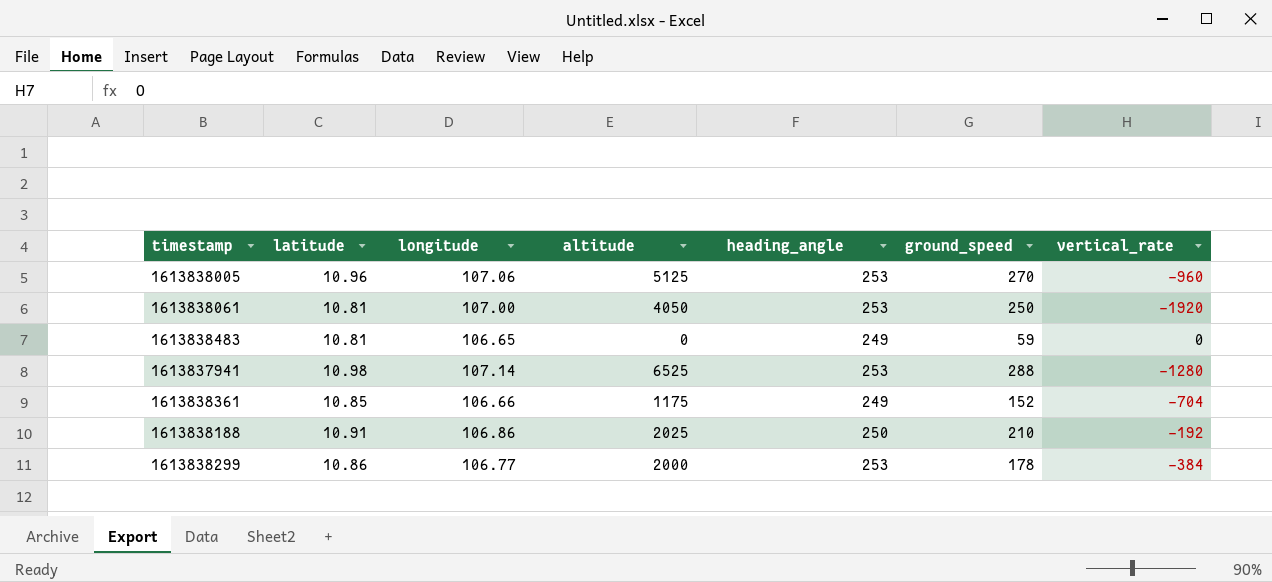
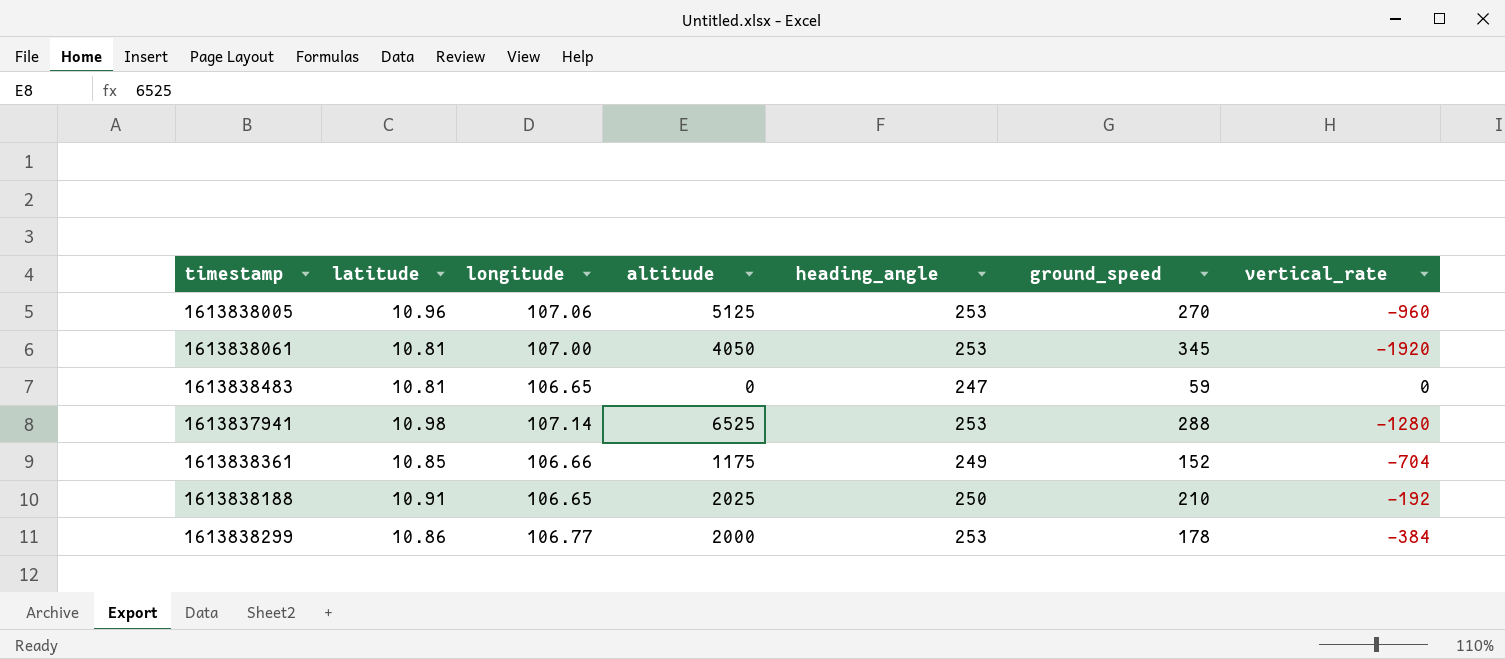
1613838061 | ground_speed: 250 -> 345
1613838483 | heading_angle: 249 -> 247
1613838188 | longitude: 106.86 -> 106.65

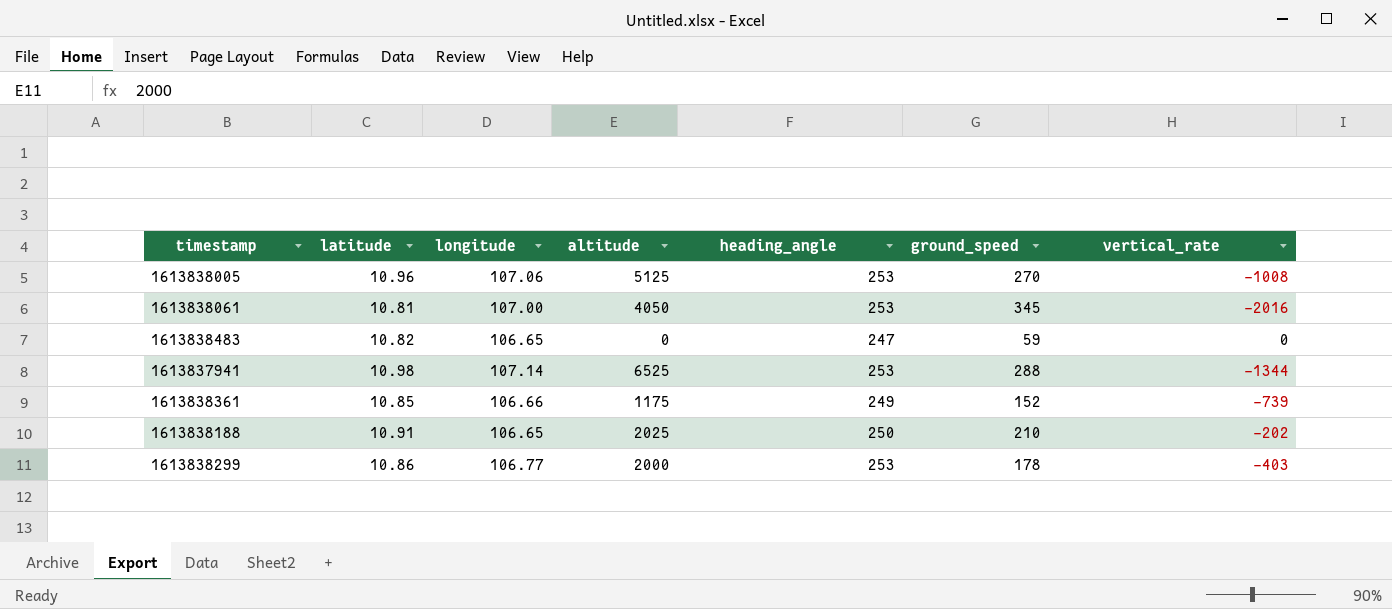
1613838005 | vertical_rate: -960 -> -1008
1613838061 | vertical_rate: -1920 -> -2016
1613838483 | latitude: 10.81 -> 10.82
1613837941 | vertical_rate: -1280 -> -1344
1613838361 | vertical_rate: -704 -> -739
1613838188 | vertical_rate: -192 -> -202
1613838299 | vertical_rate: -384 -> -403

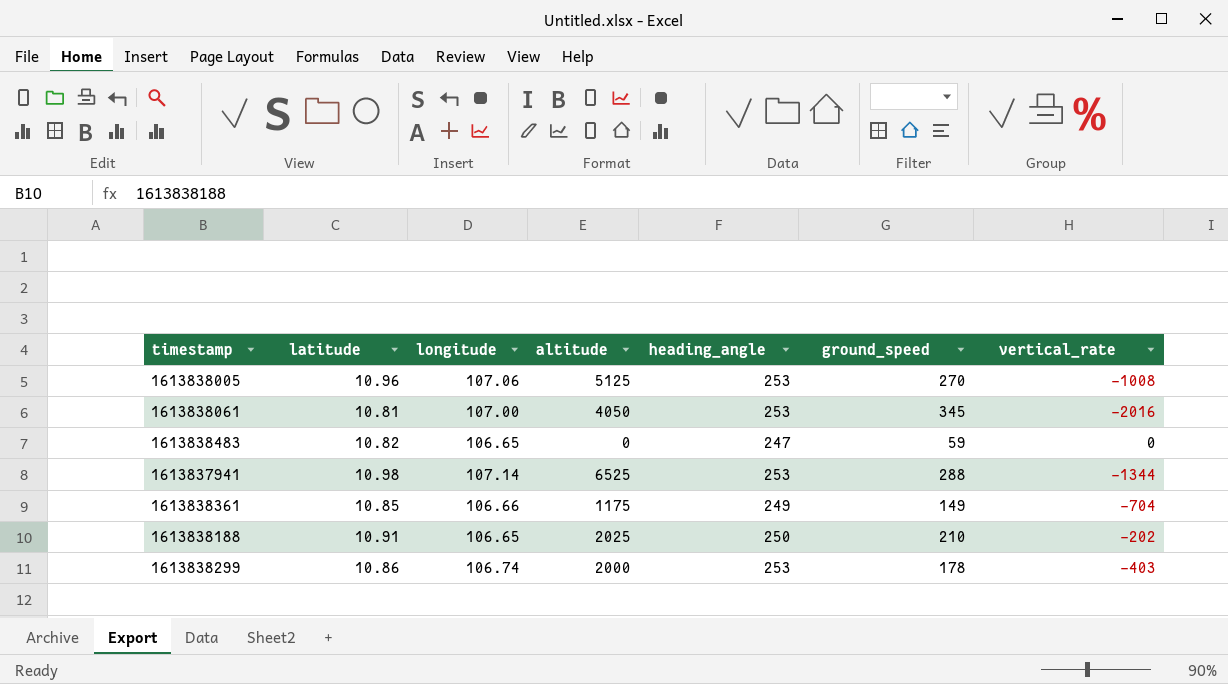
1613838361 | ground_speed: 152 -> 149
1613838361 | vertical_rate: -739 -> -704
1613838299 | longitude: 106.77 -> 106.74

